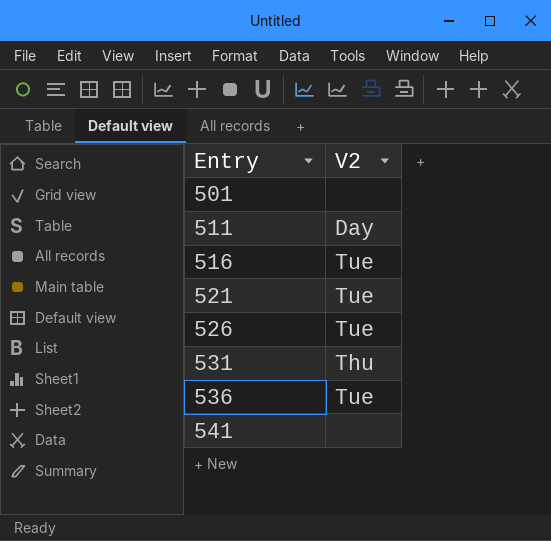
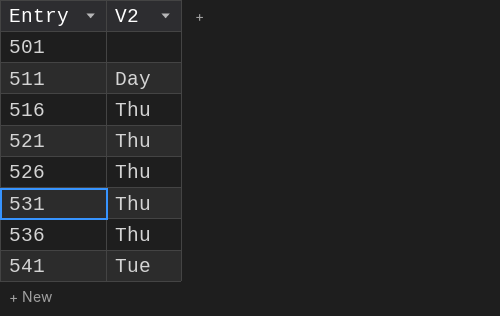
516 | V2: Tue -> Thu
521 | V2: Tue -> Thu
526 | V2: Tue -> Thu
536 | V2: Tue -> Thu
541 | V2: none -> Tue

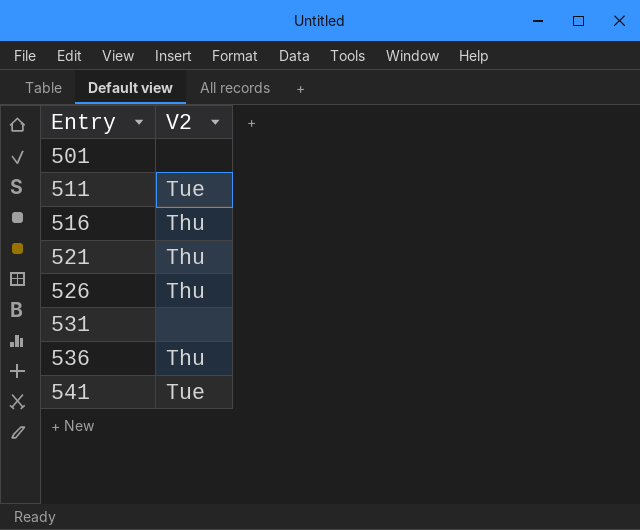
511 | V2: Day -> Tue
531 | V2: Thu -> none

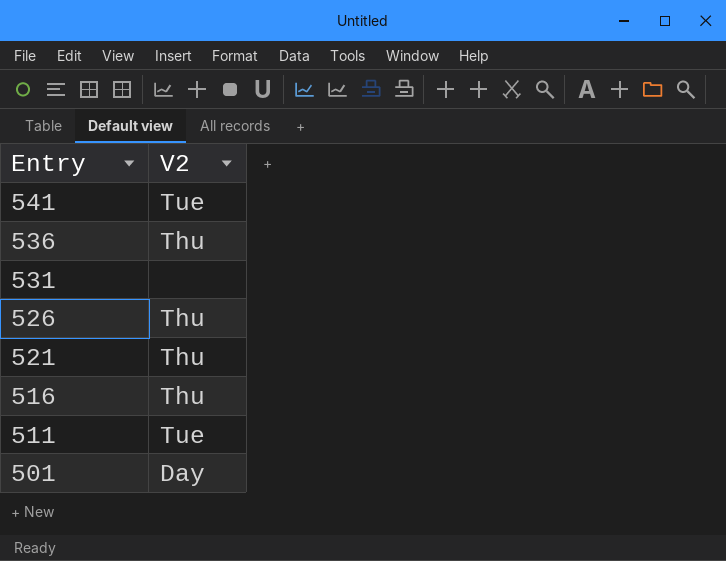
row order: Entry ascending -> Entry descending
501 | V2: none -> Day

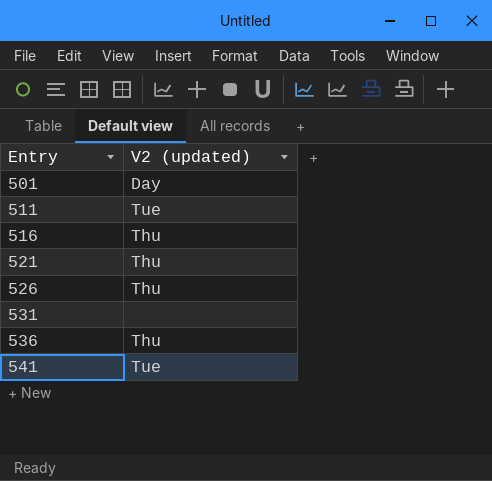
row order: Entry descending -> Entry ascending
column name: V2 -> V2 (updated)

